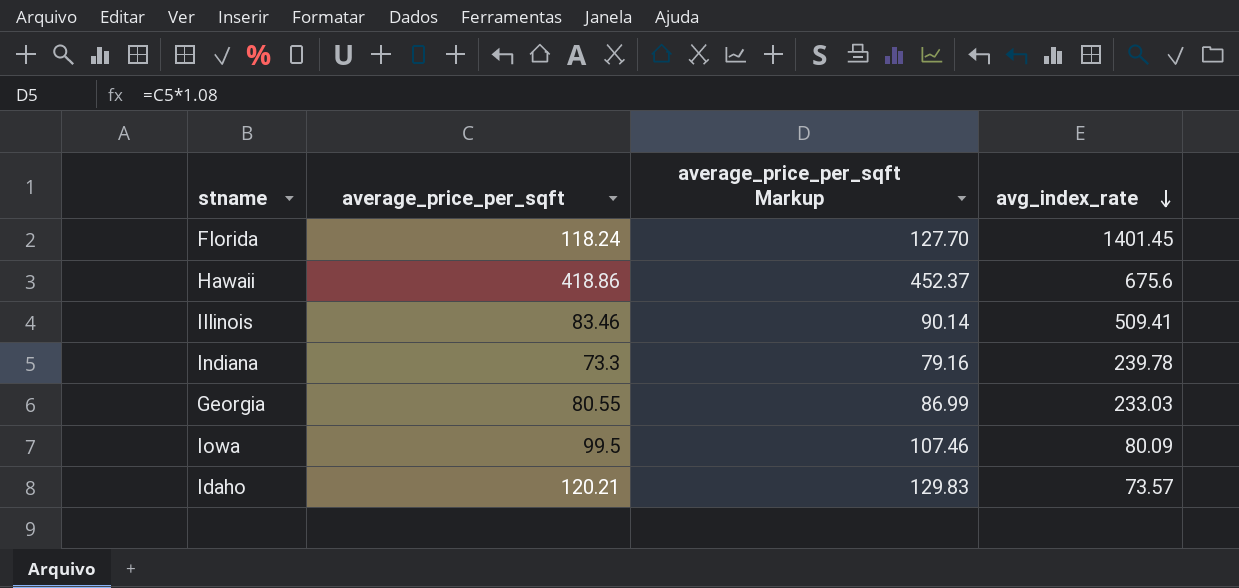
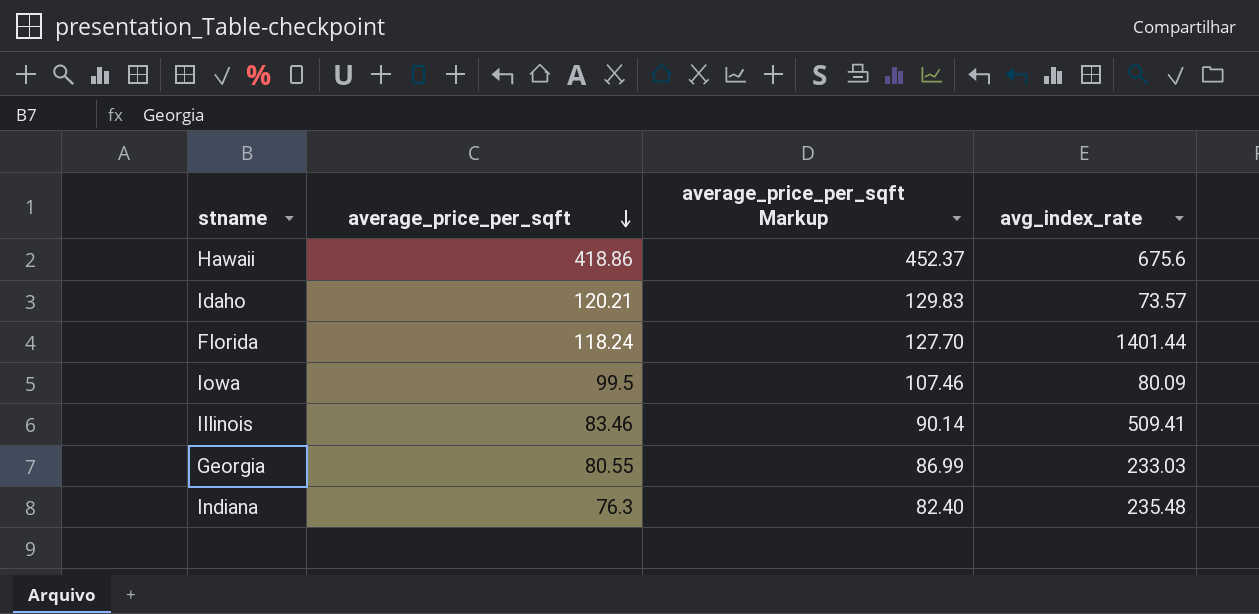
row order: avg_index_rate descending -> average_price_per_sqft descending
Florida | avg_index_rate: 1401.45 -> 1401.44
Indiana | average_price_per_sqft: 73.3 -> 76.3
Indiana | average_price_per_sqft Markup: 79.16 -> 82.40
Indiana | avg_index_rate: 239.78 -> 235.48

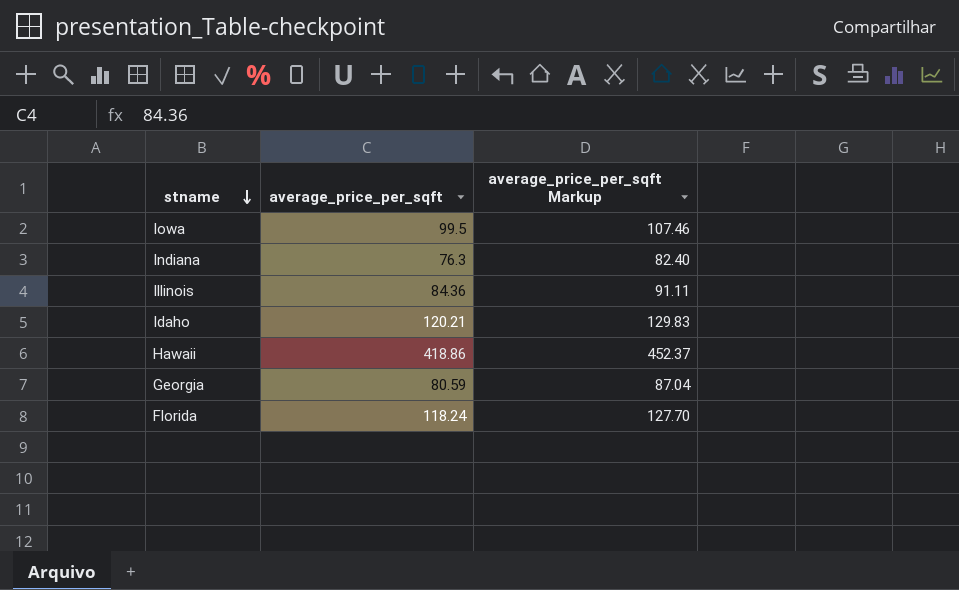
row order: average_price_per_sqft descending -> stname descending
column avg_index_rate | position: 4 -> none
Illinois | average_price_per_sqft: 83.46 -> 84.36
Illinois | average_price_per_sqft Markup: 90.14 -> 91.11
Georgia | average_price_per_sqft: 80.55 -> 80.59
Georgia | average_price_per_sqft Markup: 86.99 -> 87.04

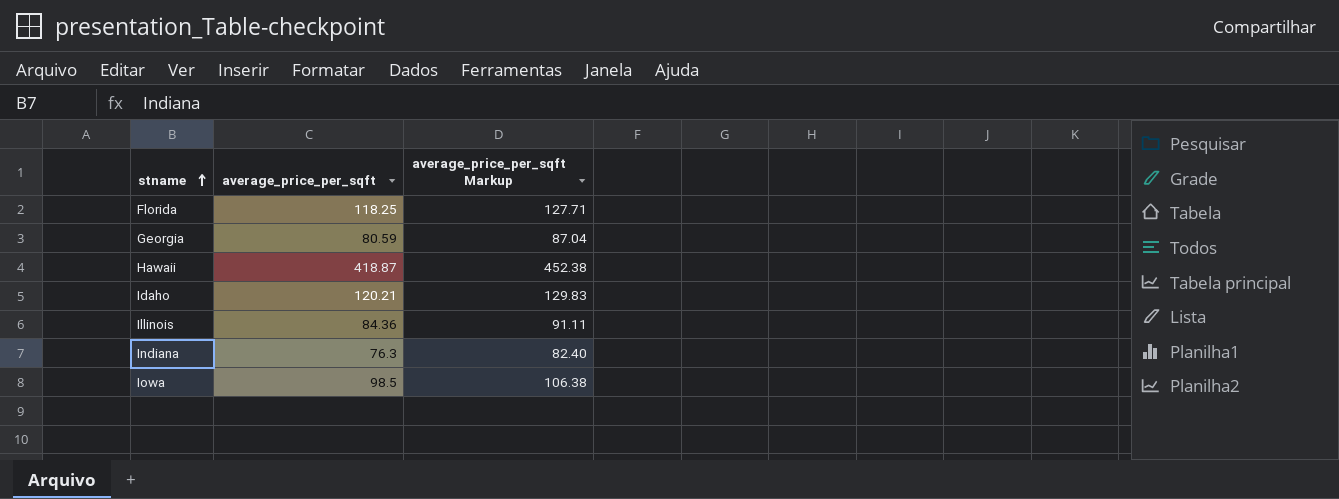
row order: stname descending -> stname ascending
Florida | average_price_per_sqft: 118.24 -> 118.25
Florida | average_price_per_sqft Markup: 127.70 -> 127.71
Hawaii | average_price_per_sqft: 418.86 -> 418.87
Hawaii | average_price_per_sqft Markup: 452.37 -> 452.38
Iowa | average_price_per_sqft: 99.5 -> 98.5
Iowa | average_price_per_sqft Markup: 107.46 -> 106.38

